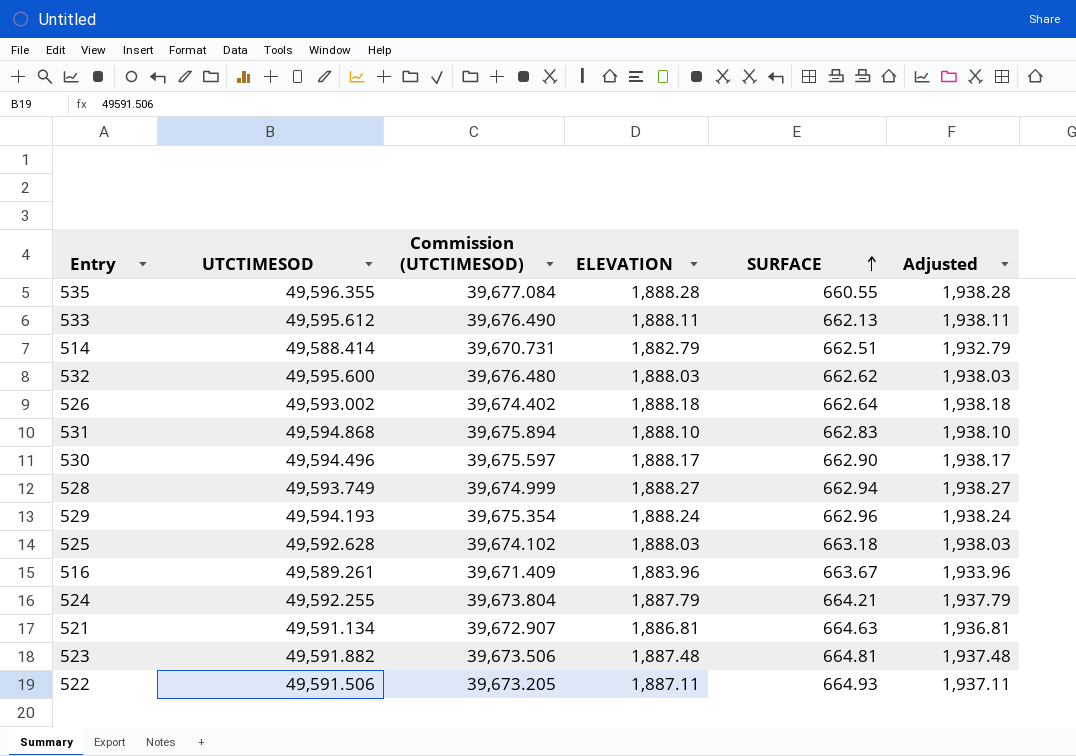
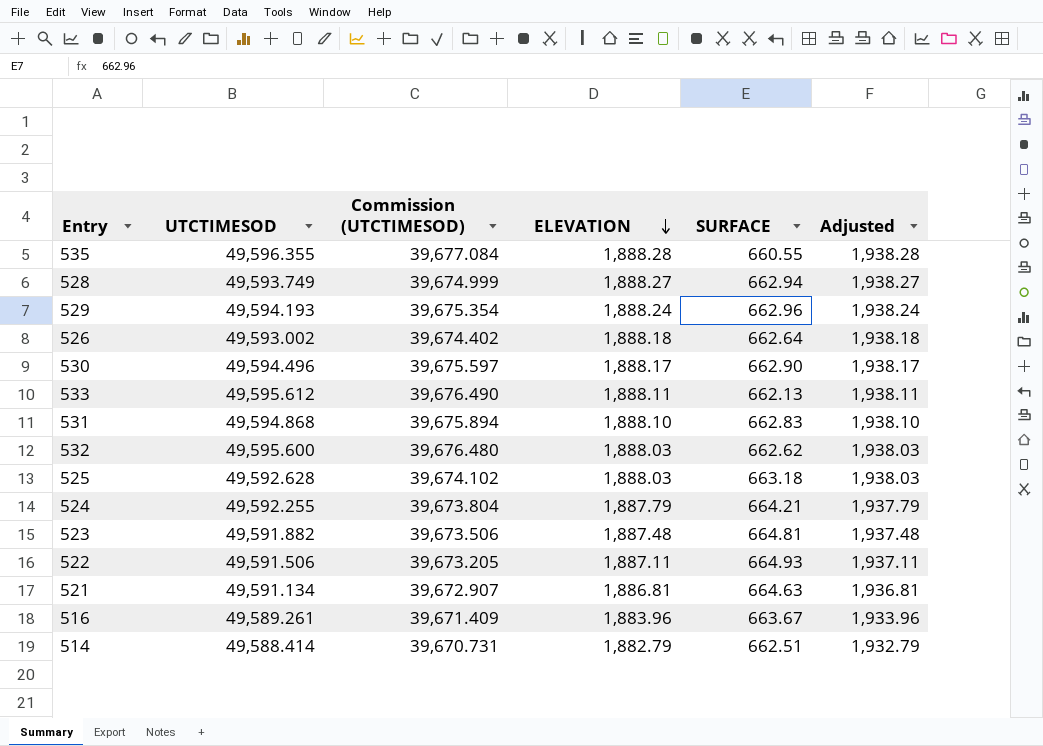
row order: SURFACE ascending -> ELEVATION descending

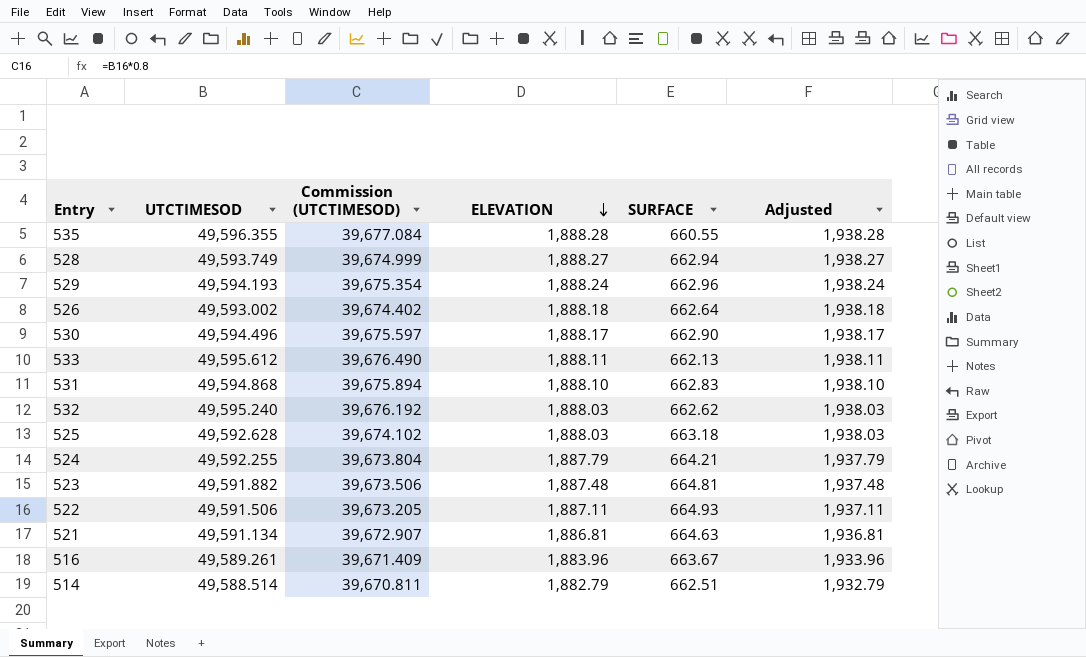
532 | UTCTIMESOD: 49,595.600 -> 49,595.240
532 | Commission (UTCTIMESOD): 39,676.480 -> 39,676.192
514 | UTCTIMESOD: 49,588.414 -> 49,588.514
514 | Commission (UTCTIMESOD): 39,670.731 -> 39,670.811

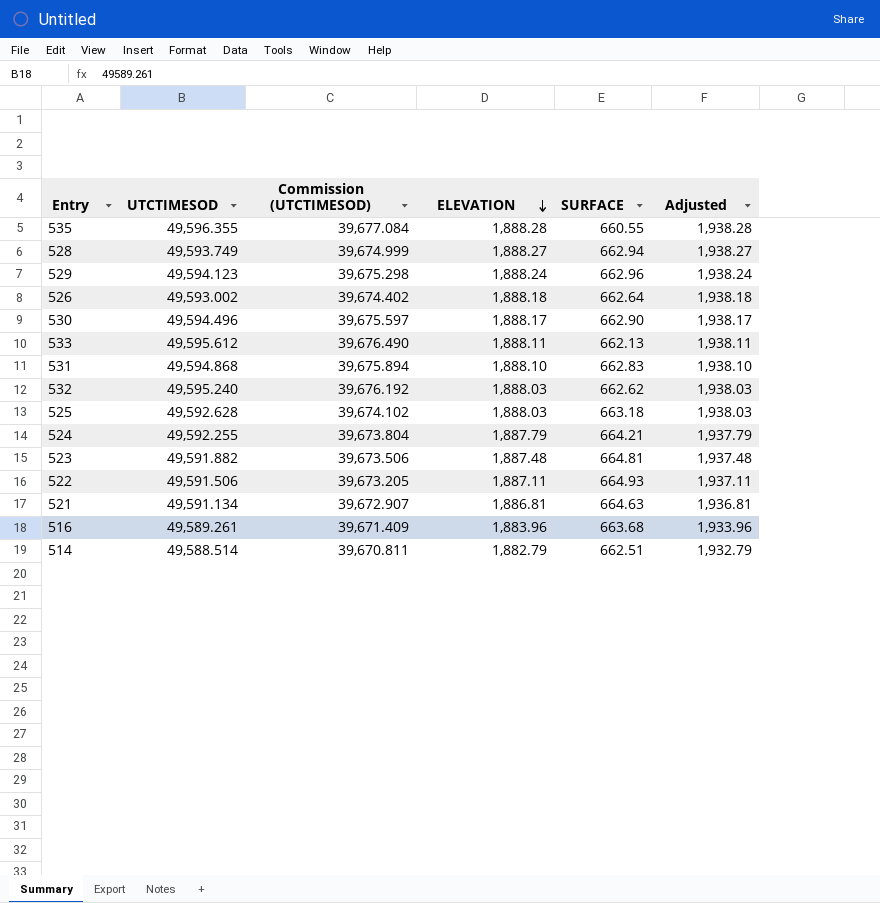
529 | UTCTIMESOD: 49,594.193 -> 49,594.123
529 | Commission (UTCTIMESOD): 39,675.354 -> 39,675.298
516 | SURFACE: 663.67 -> 663.68

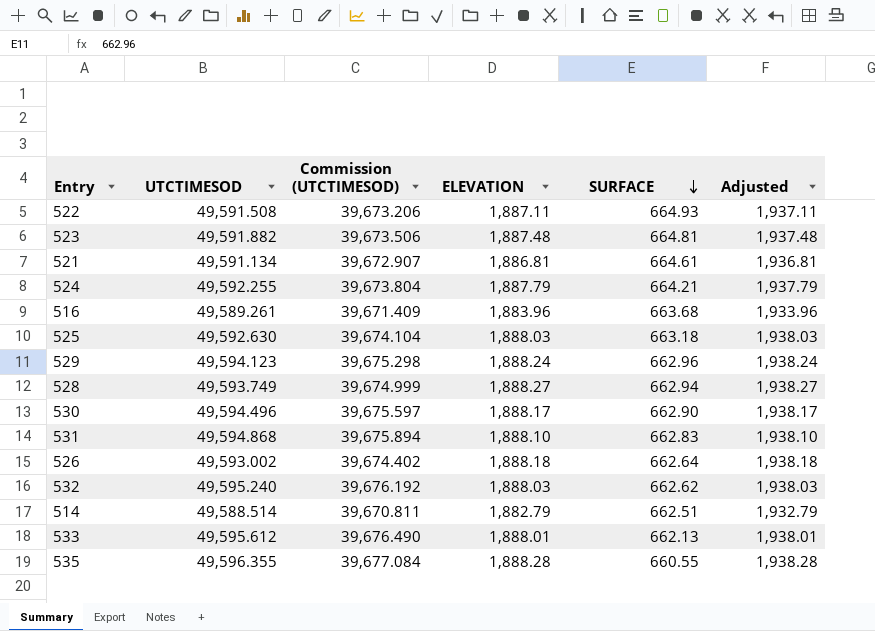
row order: ELEVATION descending -> SURFACE descending
522 | UTCTIMESOD: 49,591.506 -> 49,591.508
522 | Commission (UTCTIMESOD): 39,673.205 -> 39,673.206
521 | SURFACE: 664.63 -> 664.61
525 | UTCTIMESOD: 49,592.628 -> 49,592.630
525 | Commission (UTCTIMESOD): 39,674.102 -> 39,674.104
533 | ELEVATION: 1,888.11 -> 1,888.01
533 | Adjusted: 1,938.11 -> 1,938.01

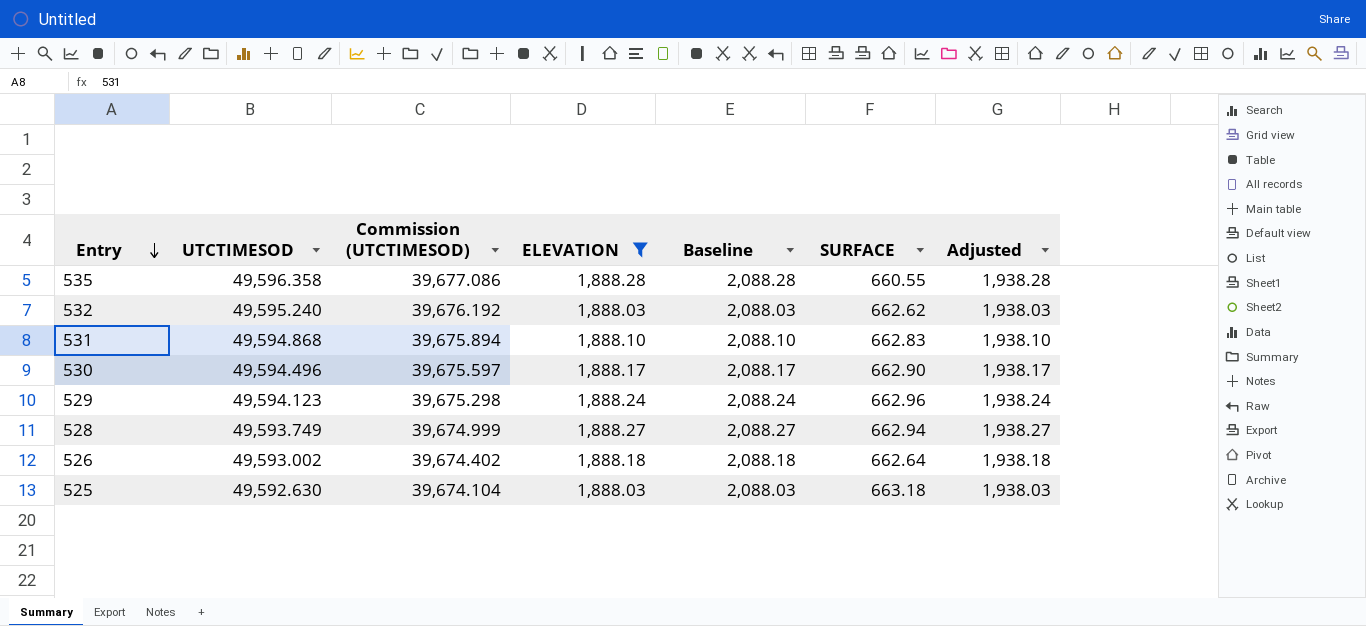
filter: none -> ELEVATION >= 1,888.03
row order: SURFACE descending -> Entry descending
column Baseline | formula: none -> [ELEVATION] + 200
535 | UTCTIMESOD: 49,596.355 -> 49,596.358
535 | Commission (UTCTIMESOD): 39,677.084 -> 39,677.086

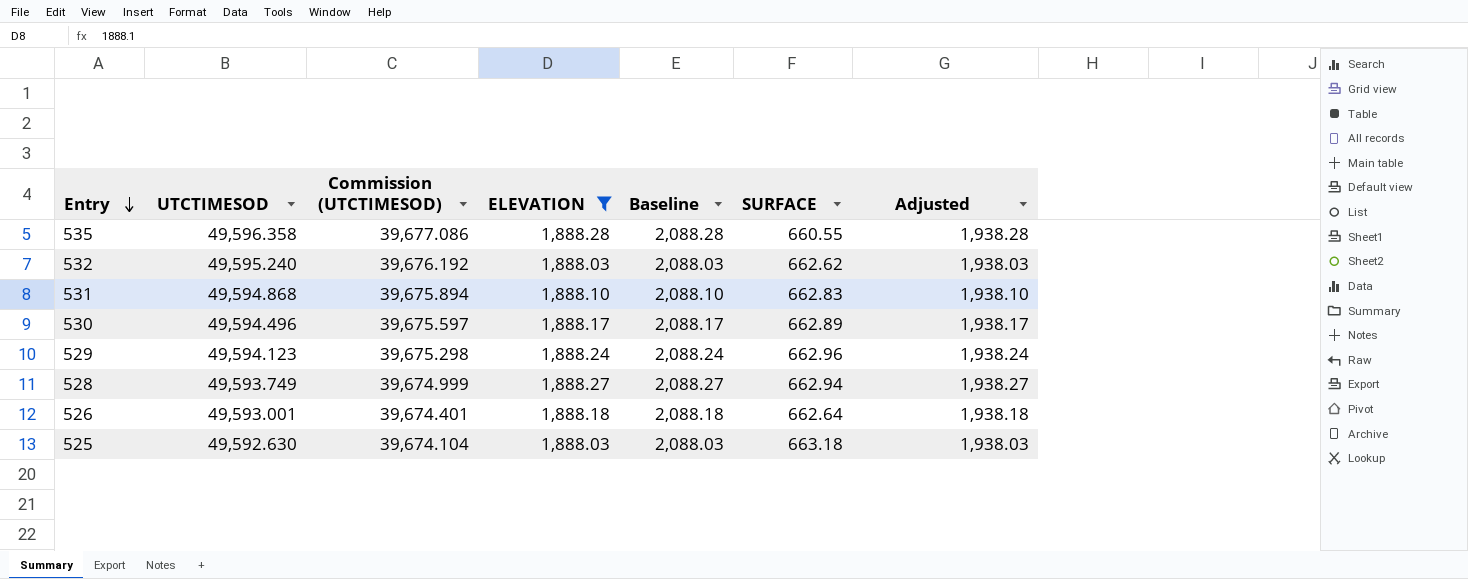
530 | SURFACE: 662.90 -> 662.89
526 | UTCTIMESOD: 49,593.002 -> 49,593.001
526 | Commission (UTCTIMESOD): 39,674.402 -> 39,674.401

